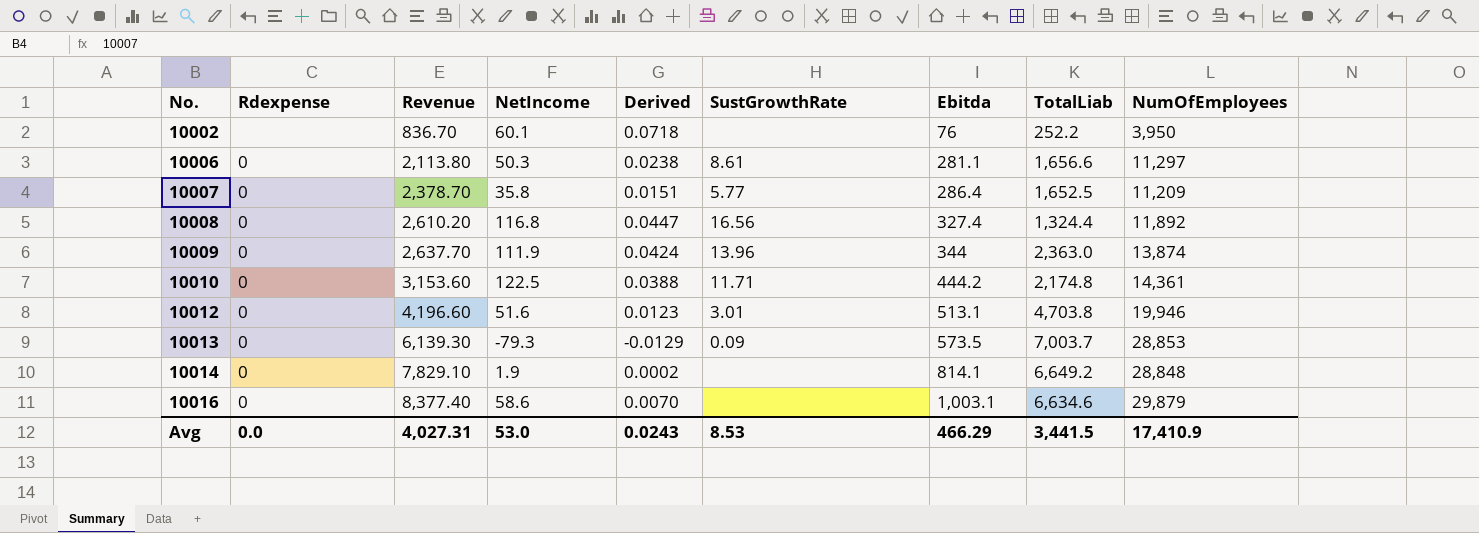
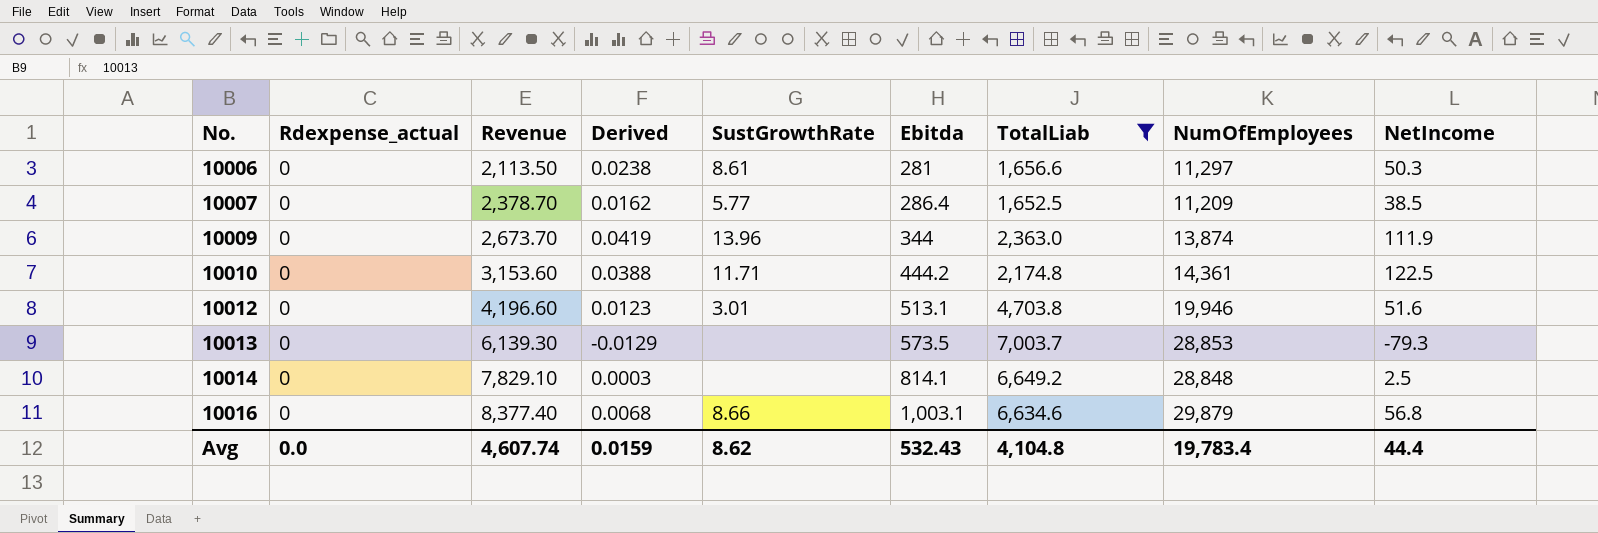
filter: none -> TotalLiab >= 1,652.5
column name: Rdexpense -> Rdexpense_actual
column NetIncome | position: 4 -> 9
10006 | Revenue: 2,113.80 -> 2,113.50
10006 | Ebitda: 281.1 -> 281
10007 | Derived: 0.0151 -> 0.0162
10007 | NetIncome: 35.8 -> 38.5
10009 | Revenue: 2,637.70 -> 2,673.70
10009 | Derived: 0.0424 -> 0.0419
10013 | SustGrowthRate: 0.09 -> none
10014 | Derived: 0.0002 -> 0.0003
10014 | NetIncome: 1.9 -> 2.5
10016 | Derived: 0.0070 -> 0.0068
10016 | SustGrowthRate: none -> 8.66
10016 | NetIncome: 58.6 -> 56.8
Avg | Revenue: 4,027.31 -> 4,607.74
Avg | Derived: 0.0243 -> 0.0159
Avg | SustGrowthRate: 8.53 -> 8.62
Avg | Ebitda: 466.29 -> 532.43
Avg | TotalLiab: 3,441.5 -> 4,104.8
Avg | NumOfEmployees: 17,410.9 -> 19,783.4
Avg | NetIncome: 53.0 -> 44.4

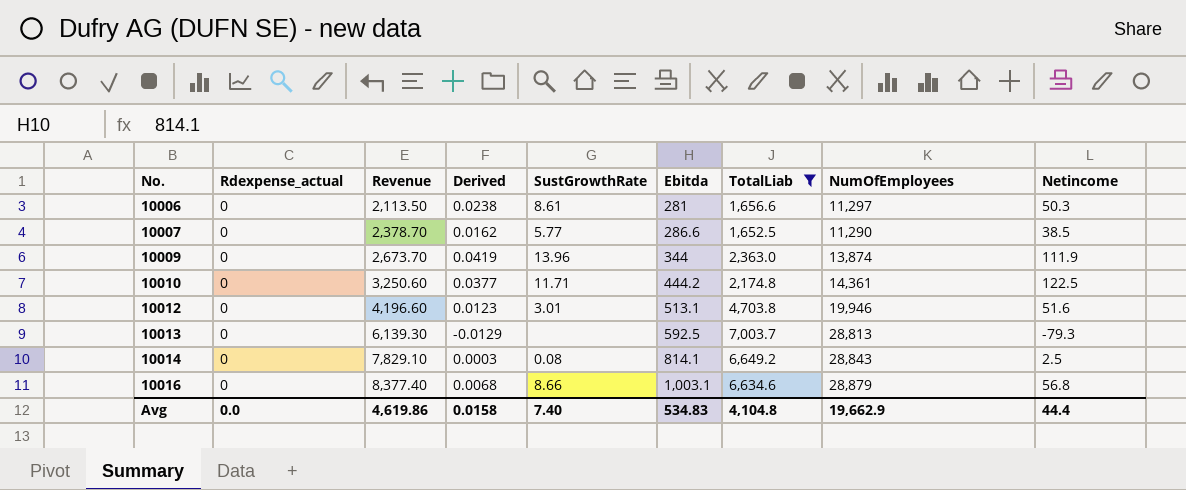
column name: NetIncome -> Netincome
10007 | Ebitda: 286.4 -> 286.6
10007 | NumOfEmployees: 11,209 -> 11,290
10010 | Revenue: 3,153.60 -> 3,250.60
10010 | Derived: 0.0388 -> 0.0377
10013 | Ebitda: 573.5 -> 592.5
10013 | NumOfEmployees: 28,853 -> 28,813
10014 | SustGrowthRate: none -> 0.08
10014 | NumOfEmployees: 28,848 -> 28,843
10016 | NumOfEmployees: 29,879 -> 28,879
Avg | Revenue: 4,607.74 -> 4,619.86
Avg | Derived: 0.0159 -> 0.0158
Avg | SustGrowthRate: 8.62 -> 7.40
Avg | Ebitda: 532.43 -> 534.83
Avg | NumOfEmployees: 19,783.4 -> 19,662.9

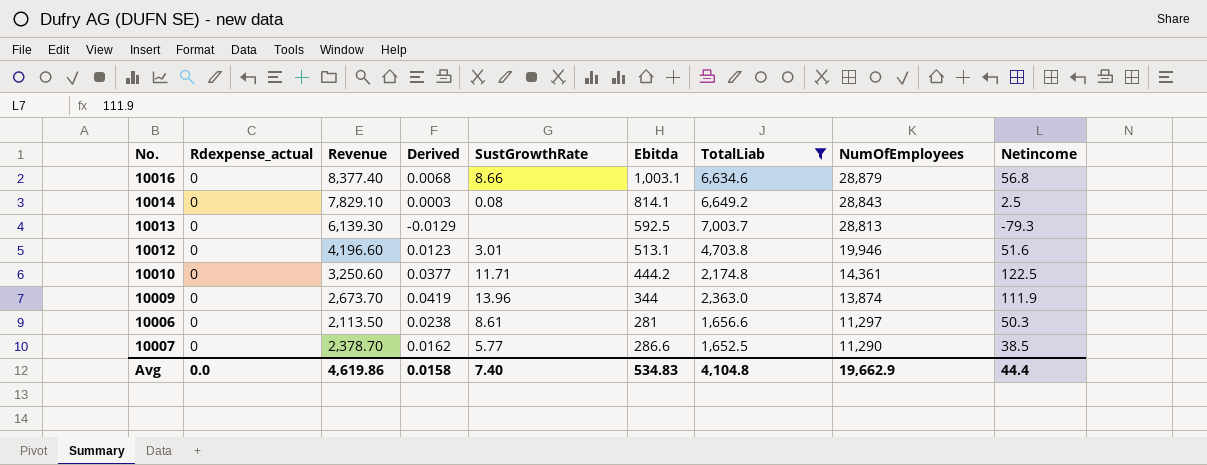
row order: No. ascending -> NumOfEmployees descending

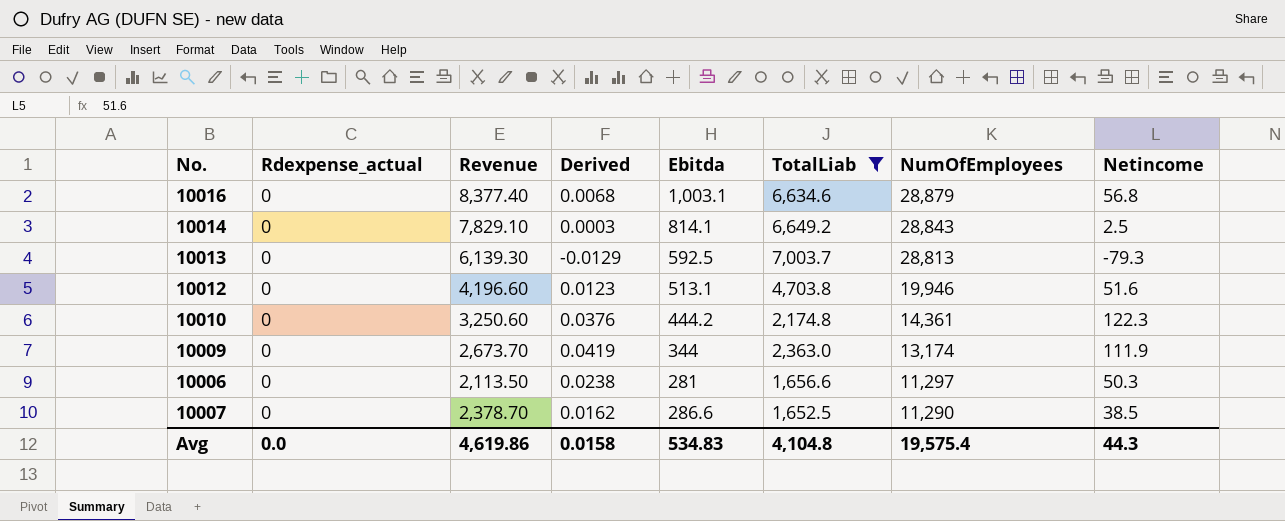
column SustGrowthRate | position: 5 -> none
10010 | Derived: 0.0377 -> 0.0376
10010 | Netincome: 122.5 -> 122.3
10009 | NumOfEmployees: 13,874 -> 13,174
Avg | NumOfEmployees: 19,662.9 -> 19,575.4
Avg | Netincome: 44.4 -> 44.3

